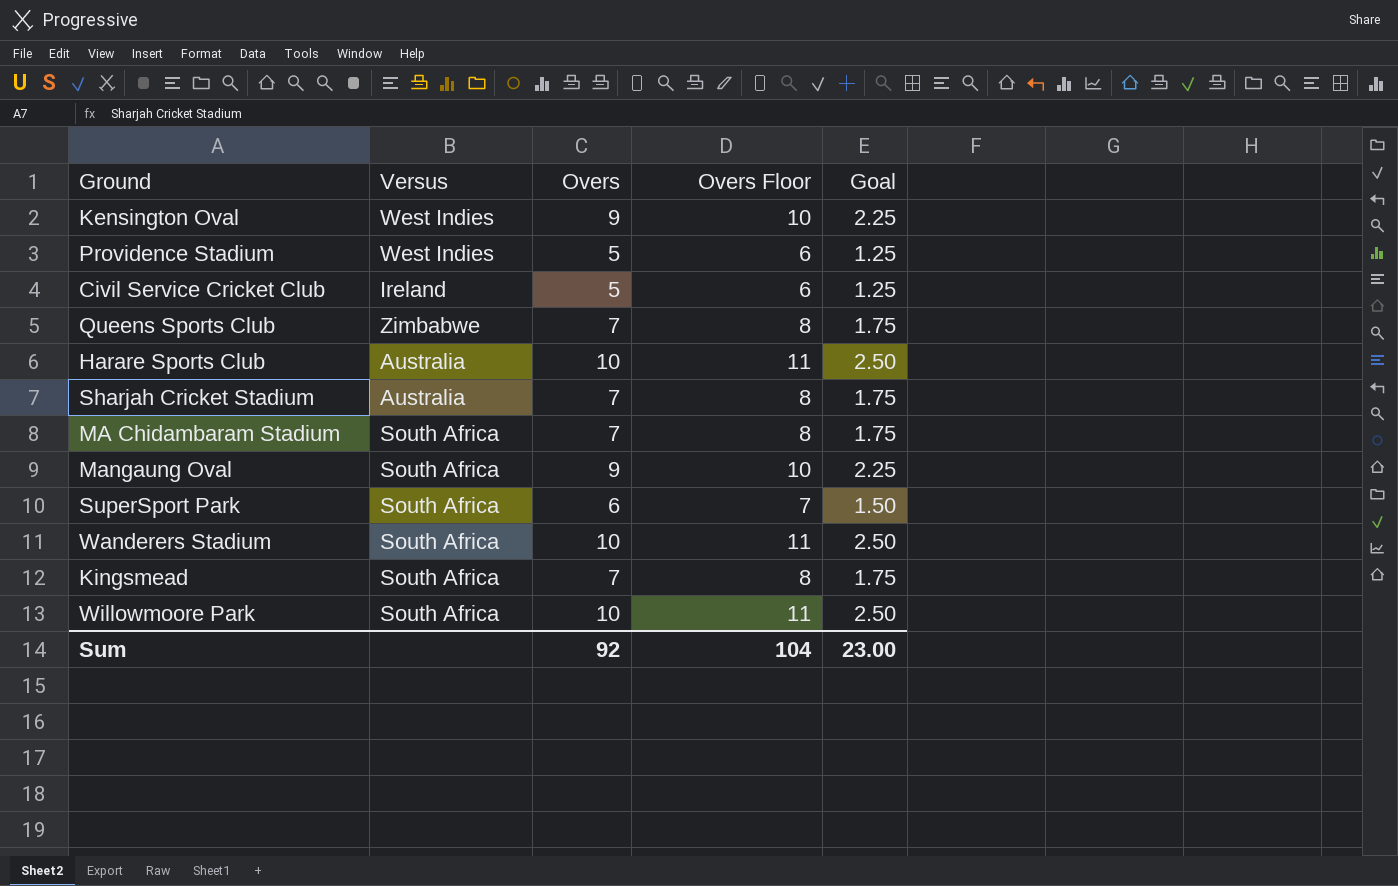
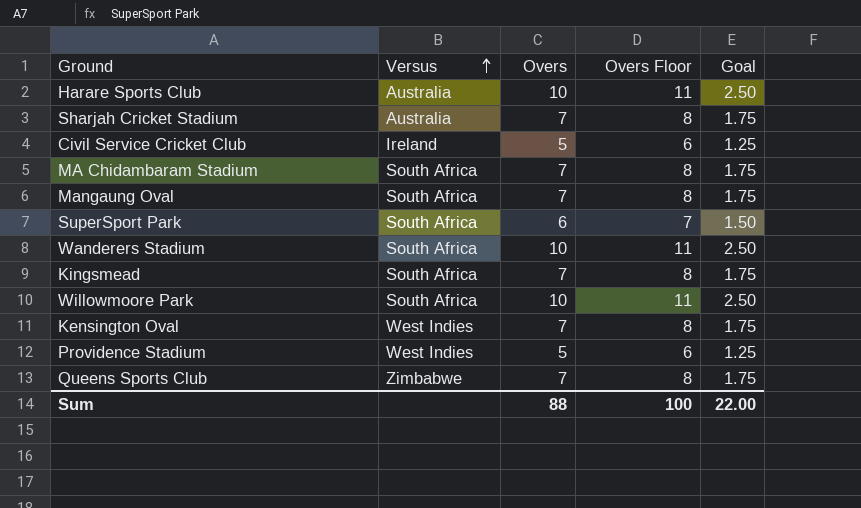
row order: none -> Versus ascending
Mangaung Oval | Overs: 9 -> 7
Mangaung Oval | Overs Floor: 10 -> 8
Mangaung Oval | Goal: 2.25 -> 1.75
Kensington Oval | Overs: 9 -> 7
Kensington Oval | Overs Floor: 10 -> 8
Kensington Oval | Goal: 2.25 -> 1.75
Sum | Overs: 92 -> 88
Sum | Overs Floor: 104 -> 100
Sum | Goal: 23.00 -> 22.00

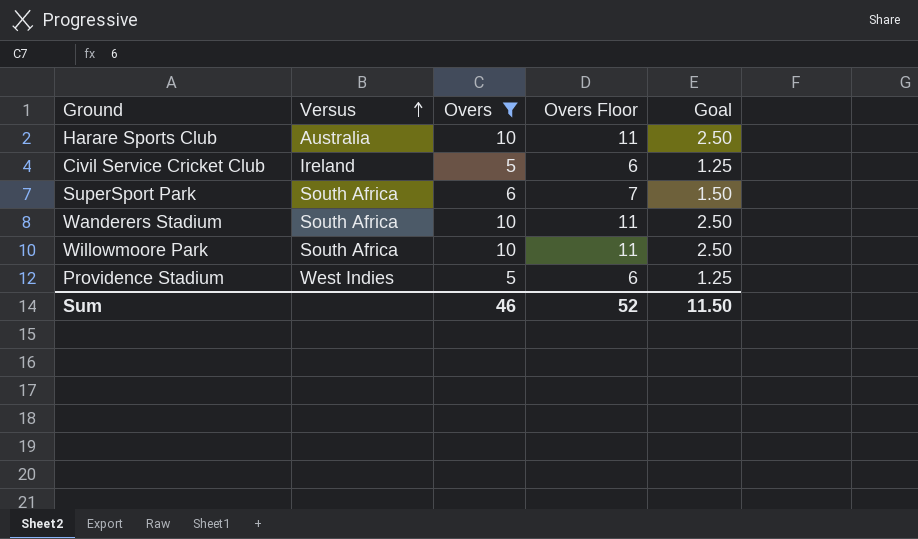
filter: none -> Overs != 7
Sum | Overs: 88 -> 46
Sum | Overs Floor: 100 -> 52
Sum | Goal: 22.00 -> 11.50

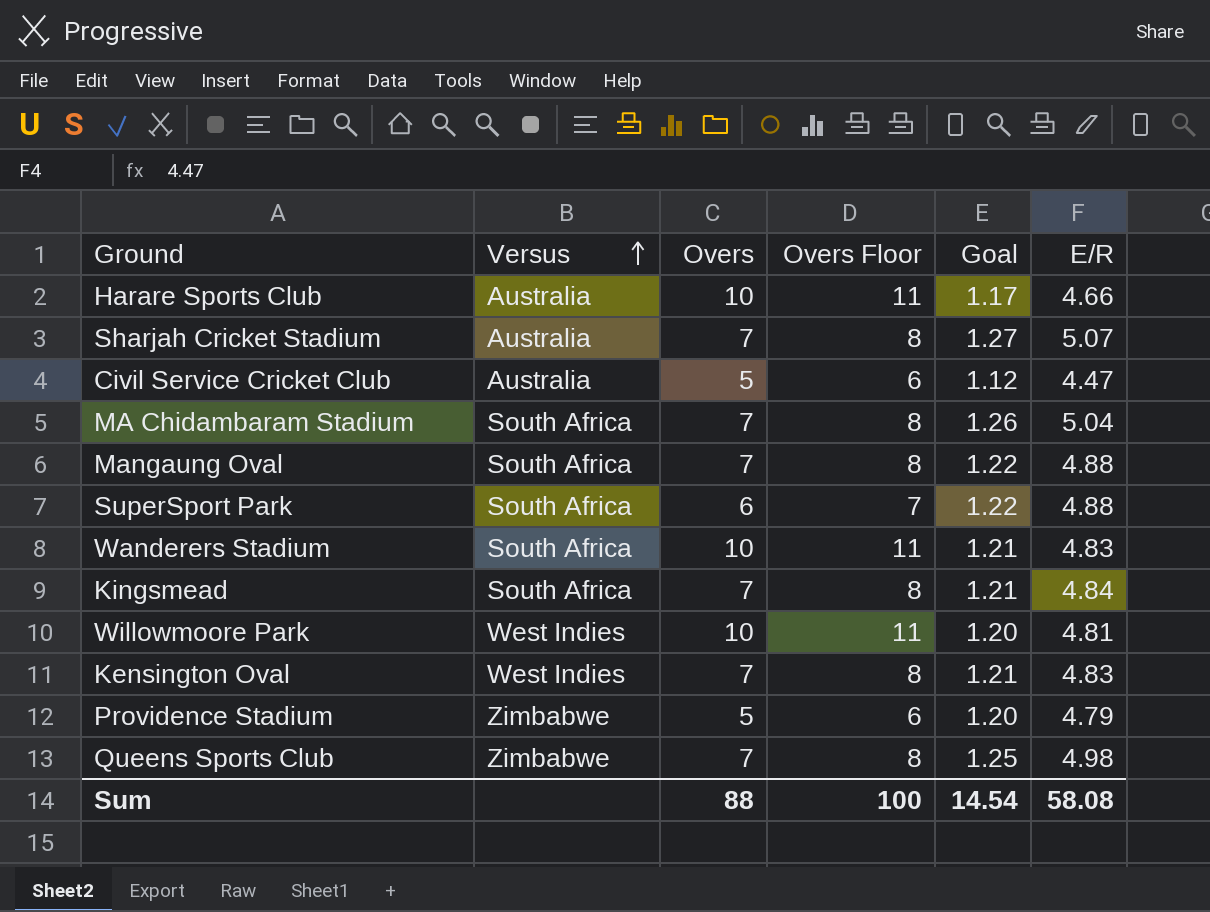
filter: Overs != 7 -> none
column Goal | formula: [Overs] * 0.25 -> [E/R] * 0.25
column E/R | position: none -> 6
Civil Service Cricket Club | Versus: Ireland -> Australia
Willowmoore Park | Versus: South Africa -> West Indies
Providence Stadium | Versus: West Indies -> Zimbabwe
Sum | Overs: 46 -> 88
Sum | Overs Floor: 52 -> 100
Sum | Goal: 11.50 -> 14.54

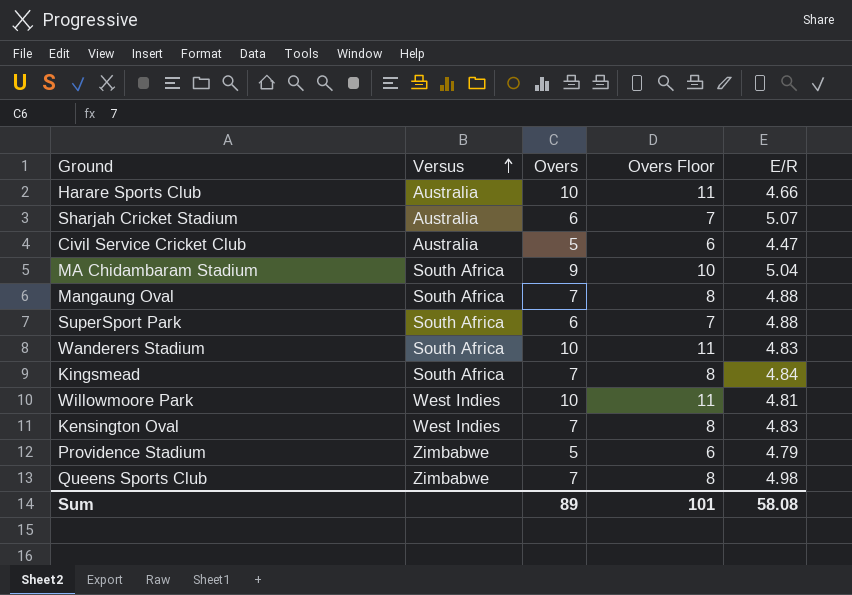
column Goal | formula: [E/R] * 0.25 -> none
Sharjah Cricket Stadium | Overs: 7 -> 6
Sharjah Cricket Stadium | Overs Floor: 8 -> 7
MA Chidambaram Stadium | Overs: 7 -> 9
MA Chidambaram Stadium | Overs Floor: 8 -> 10
Sum | Overs: 88 -> 89
Sum | Overs Floor: 100 -> 101

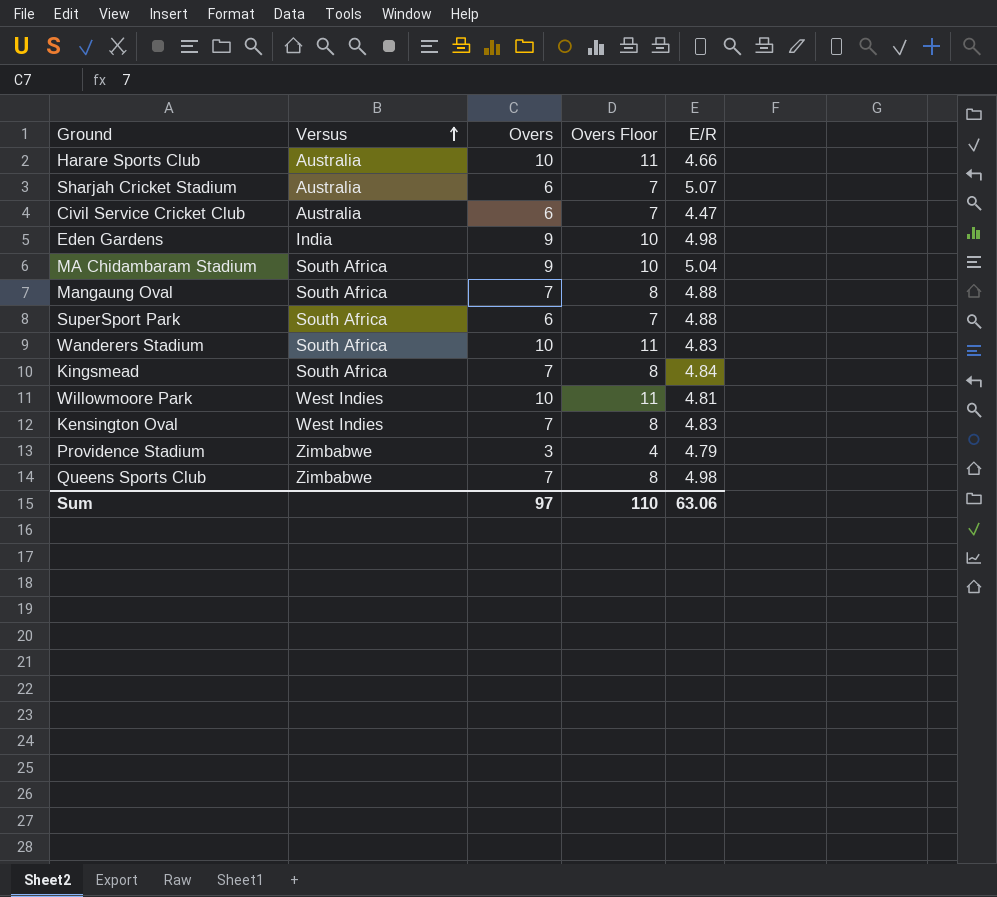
Civil Service Cricket Club | Overs: 5 -> 6
Civil Service Cricket Club | Overs Floor: 6 -> 7
row Eden Gardens: none -> India | 9 | 10 | 4.98
Providence Stadium | Overs: 5 -> 3
Providence Stadium | Overs Floor: 6 -> 4
Sum | Overs: 89 -> 97
Sum | Overs Floor: 101 -> 110
Sum | E/R: 58.08 -> 63.06

